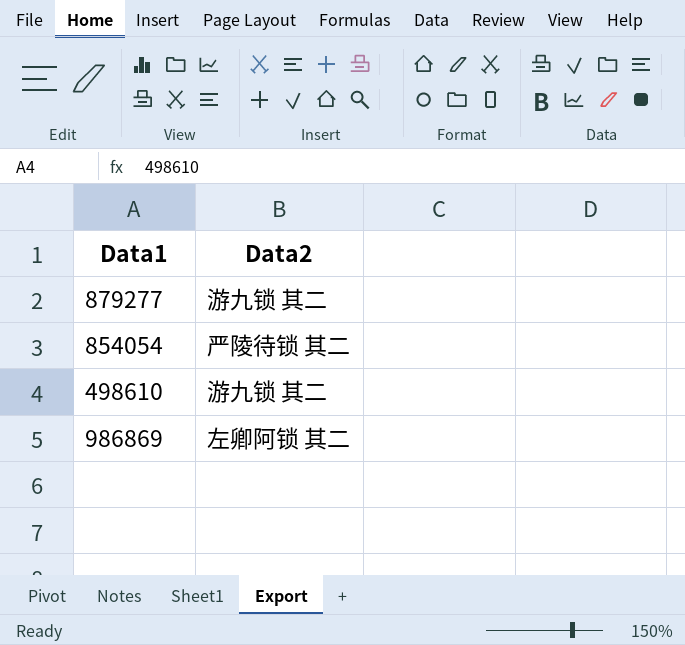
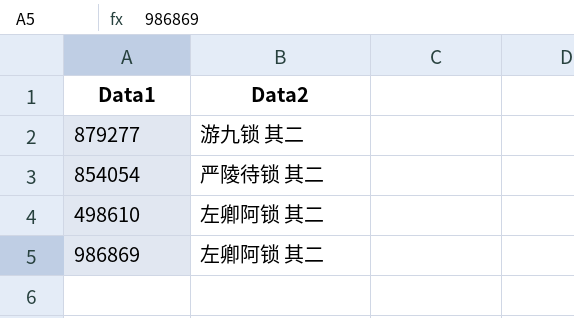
498610 | Data2: 游九锁 其二 -> 左卿阿锁 其二

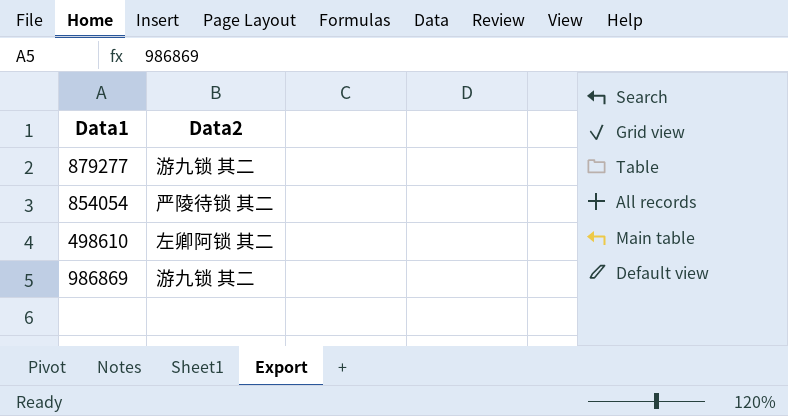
986869 | Data2: 左卿阿锁 其二 -> 游九锁 其二

